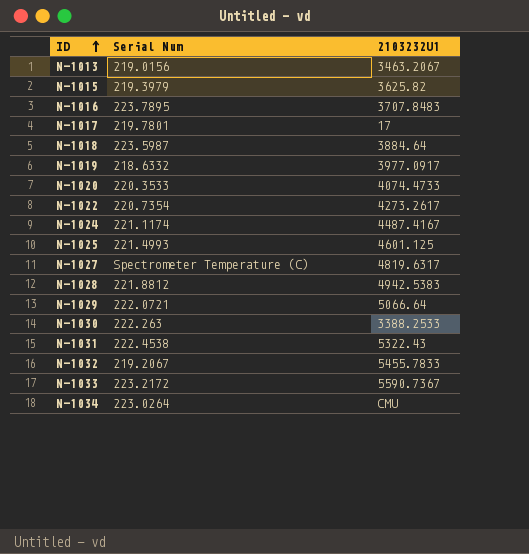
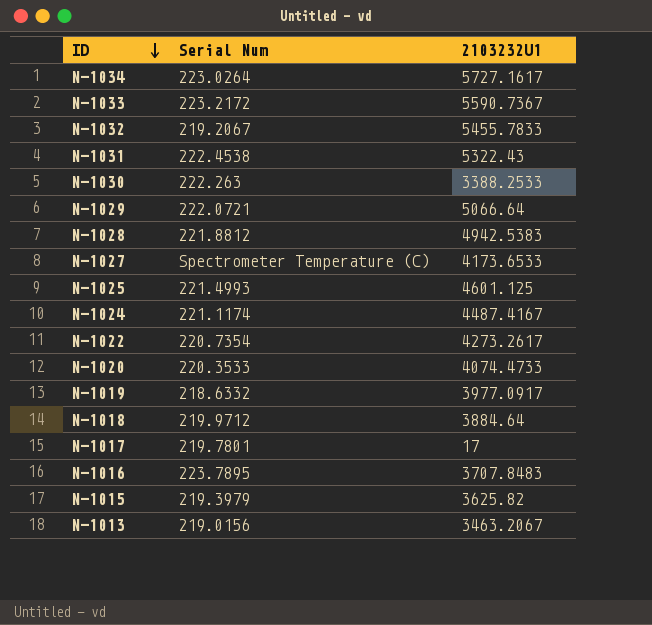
row order: ID ascending -> ID descending
N-1034 | 2103232U1: CMU -> 5727.1617
N-1027 | 2103232U1: 4819.6317 -> 4173.6533
N-1018 | Serial Num: 223.5987 -> 219.9712

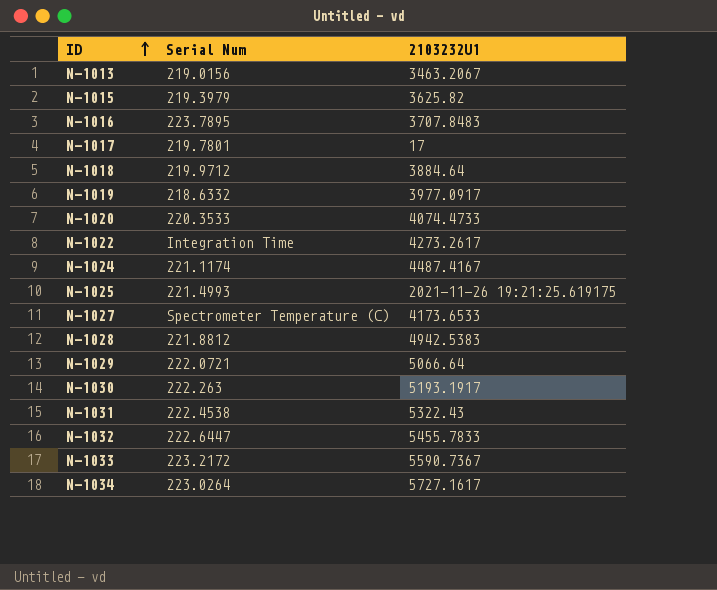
row order: ID descending -> ID ascending
N-1022 | Serial Num: 220.7354 -> Integration Time
N-1025 | 2103232U1: 4601.125 -> 2021-11-26 19:21:25.619175
N-1030 | 2103232U1: 3388.2533 -> 5193.1917
N-1032 | Serial Num: 219.2067 -> 222.6447

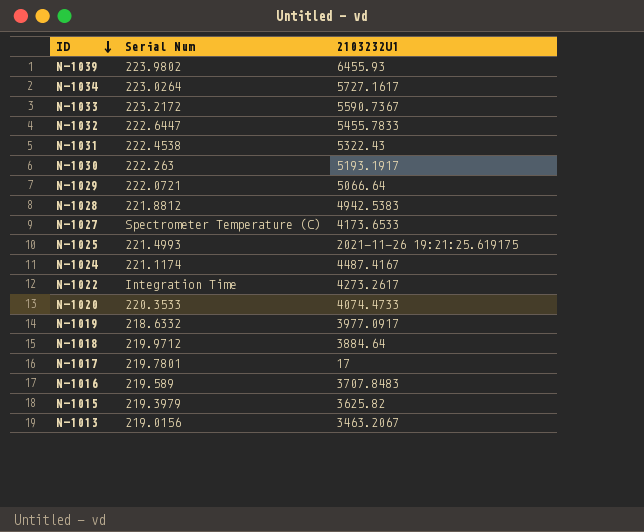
row order: ID ascending -> ID descending
row N-1039: none -> 223.9802 | 6455.93
N-1016 | Serial Num: 223.7895 -> 219.589

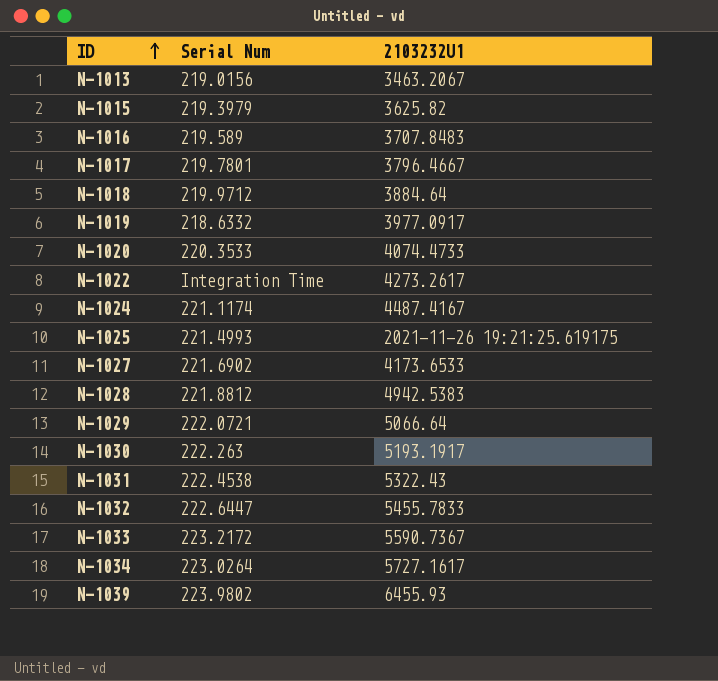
row order: ID descending -> ID ascending
N-1017 | 2103232U1: 17 -> 3796.4667
N-1027 | Serial Num: Spectrometer Temperature (C) -> 221.6902

